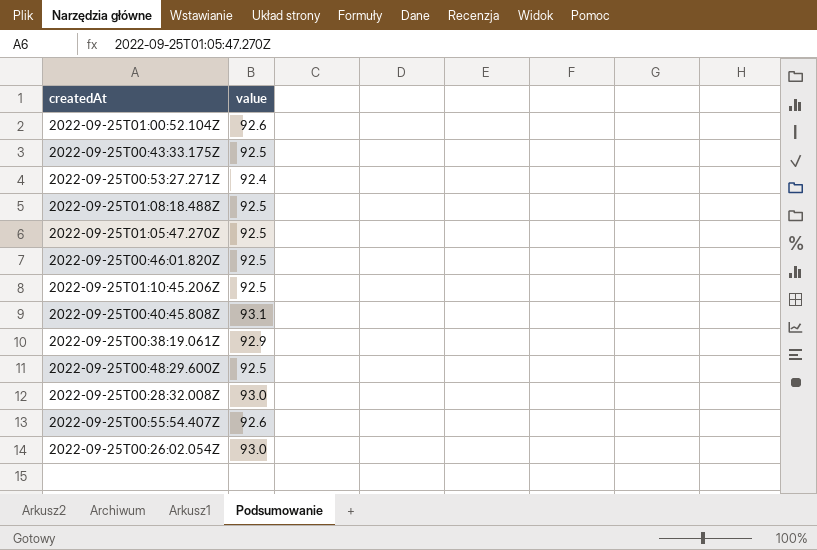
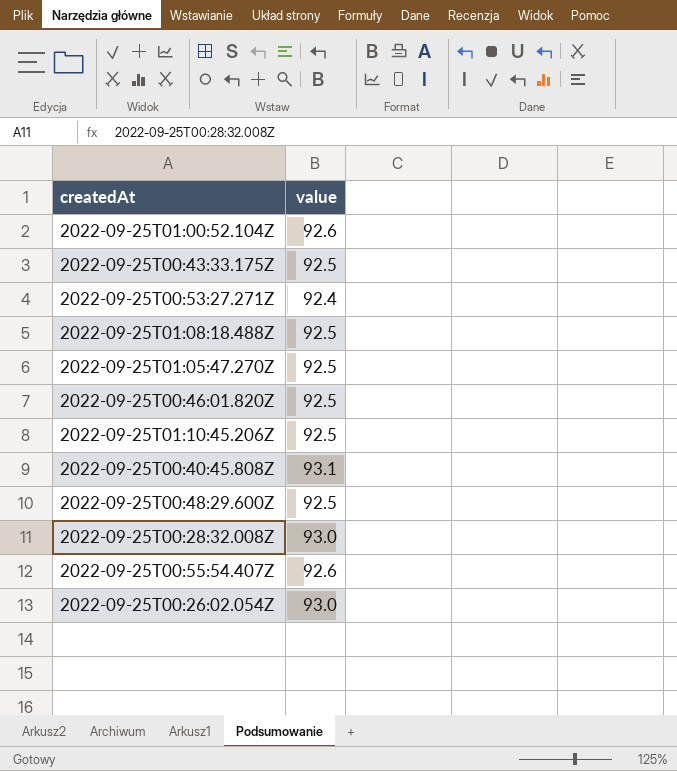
row 2022-09-25T00:38:19.061Z: 92.9 -> none

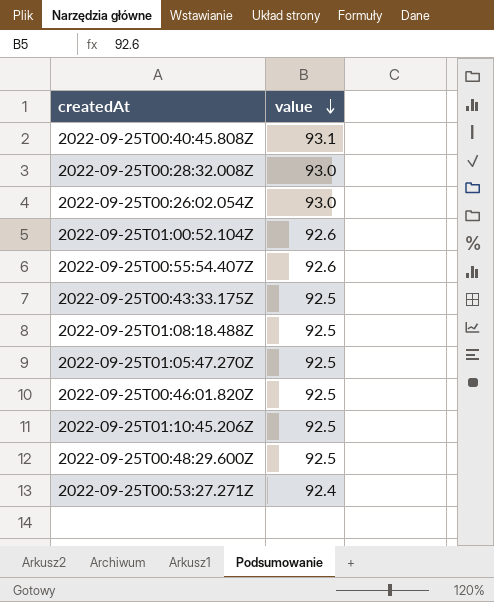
row order: none -> value descending

